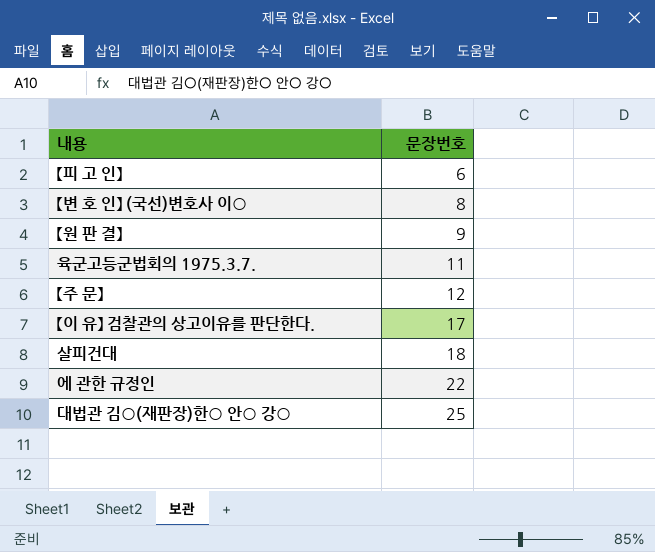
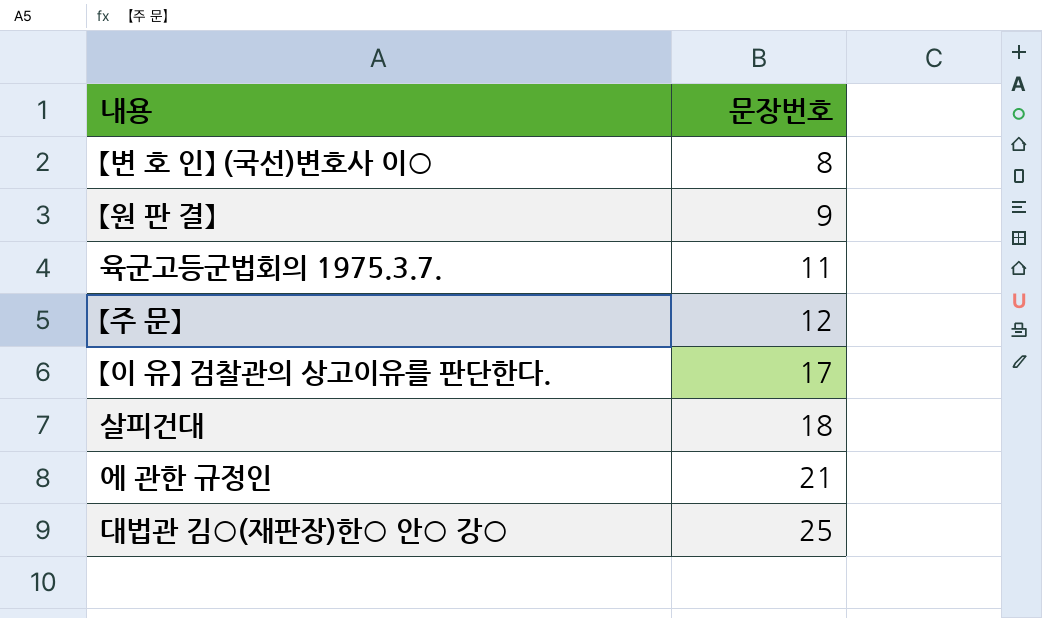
row 【피 고 인】: 6 -> none
에 관한 규정인 | 문장번호: 22 -> 21

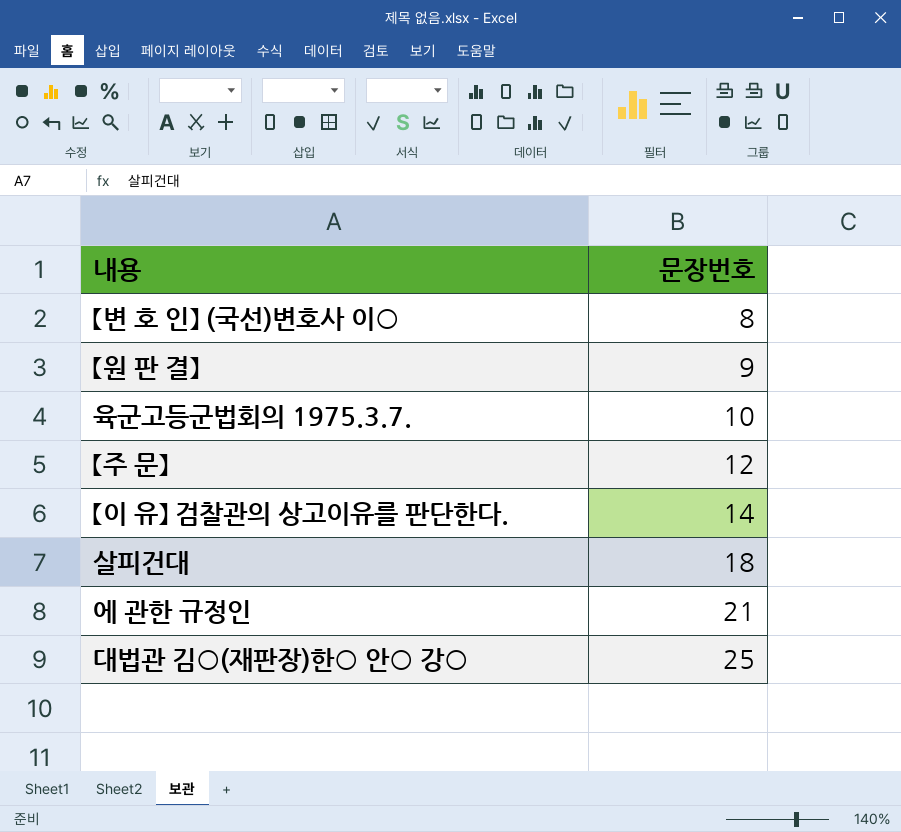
육군고등군법회의 1975.3.7. | 문장번호: 11 -> 10
【이 유】 검찰관의 상고이유를 판단한다. | 문장번호: 17 -> 14

